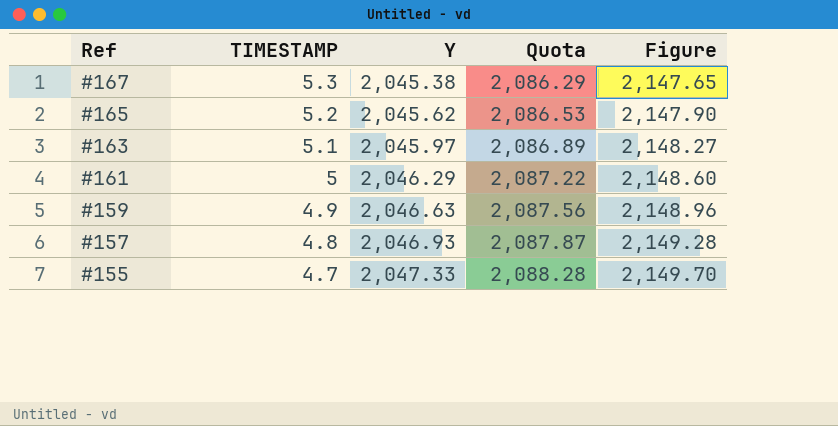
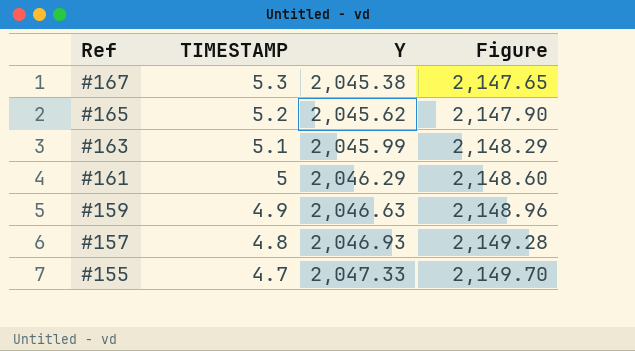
column Quota | formula: [Y] * 1.02 -> none
#163 | Y: 2,045.97 -> 2,045.99
#163 | Figure: 2,148.27 -> 2,148.29

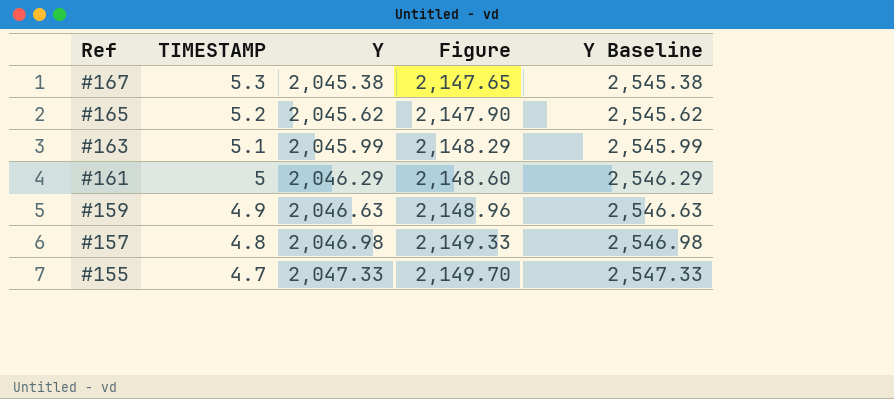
column Y Baseline | formula: none -> [Y] + 500
#157 | Y: 2,046.93 -> 2,046.98
#157 | Figure: 2,149.28 -> 2,149.33

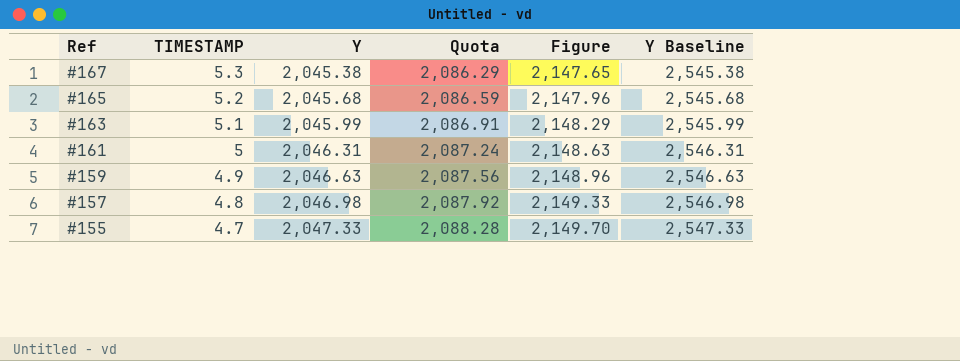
column Quota | formula: none -> [Y] * 1.02
#165 | Y: 2,045.62 -> 2,045.68
#165 | Figure: 2,147.90 -> 2,147.96
#165 | Y Baseline: 2,545.62 -> 2,545.68
#161 | Y: 2,046.29 -> 2,046.31
#161 | Figure: 2,148.60 -> 2,148.63
#161 | Y Baseline: 2,546.29 -> 2,546.31

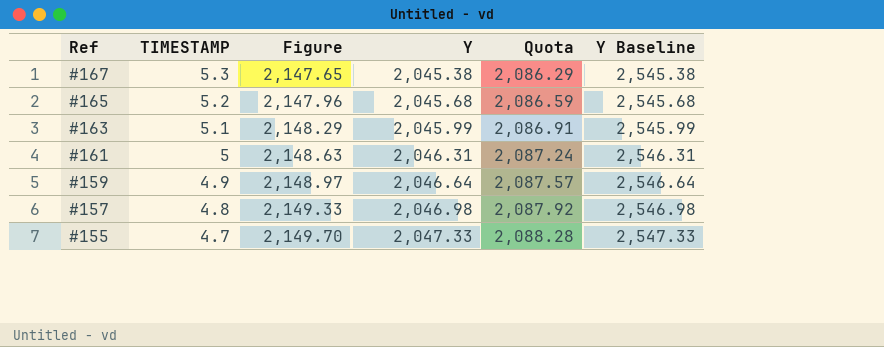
column Figure | position: 5 -> 3
#159 | Figure: 2,148.96 -> 2,148.97
#159 | Y: 2,046.63 -> 2,046.64
#159 | Quota: 2,087.56 -> 2,087.57
#159 | Y Baseline: 2,546.63 -> 2,546.64

